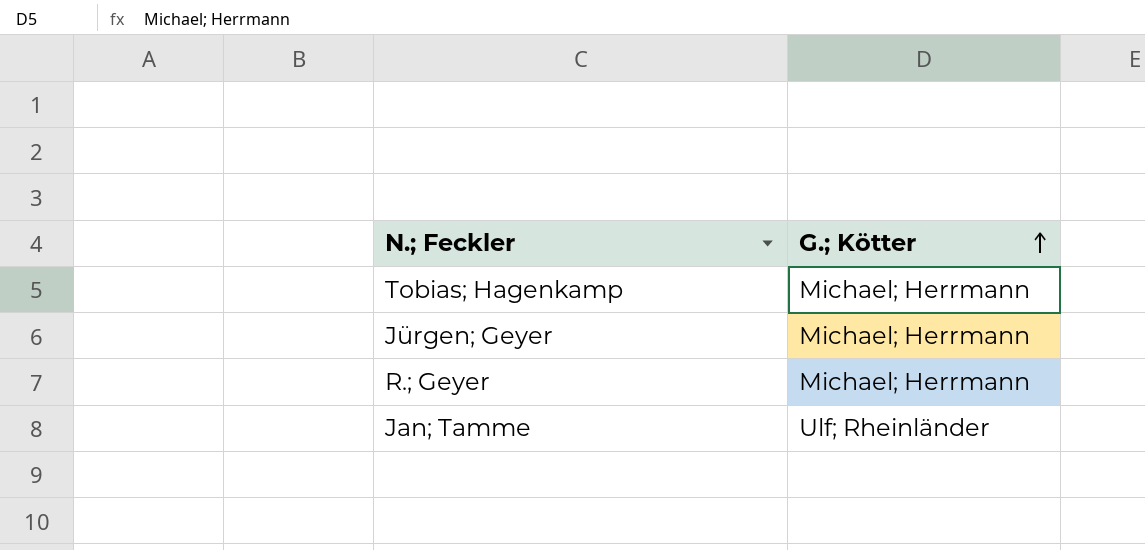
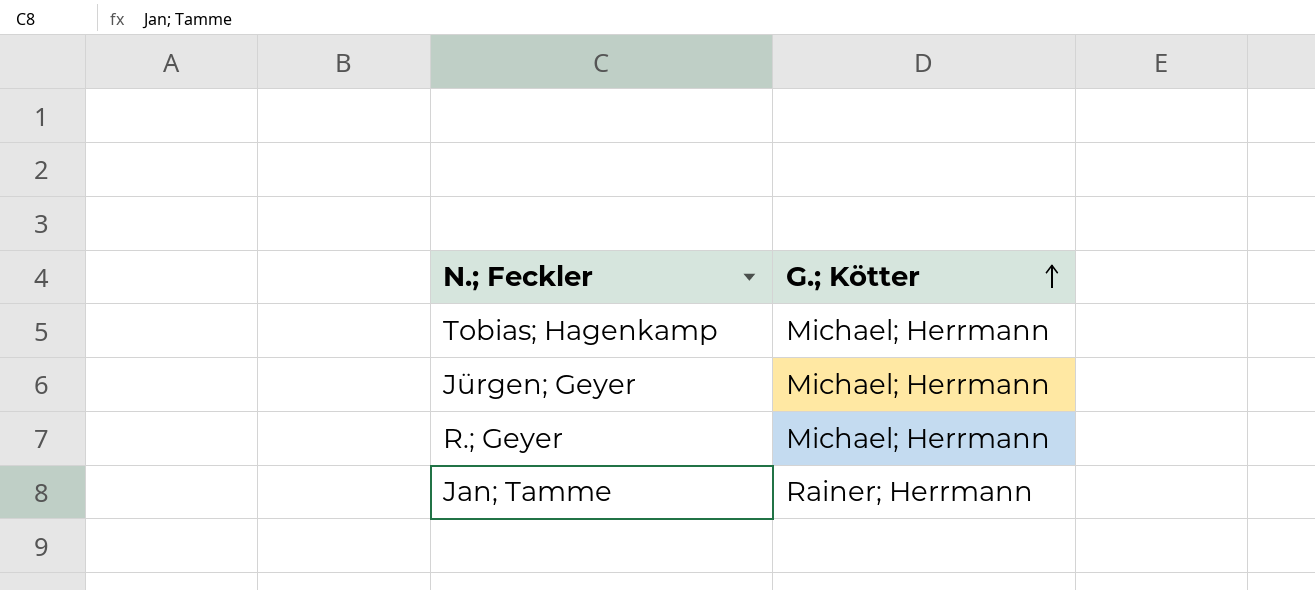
Jan; Tamme | G.; Kötter: Ulf; Rheinländer -> Rainer; Herrmann

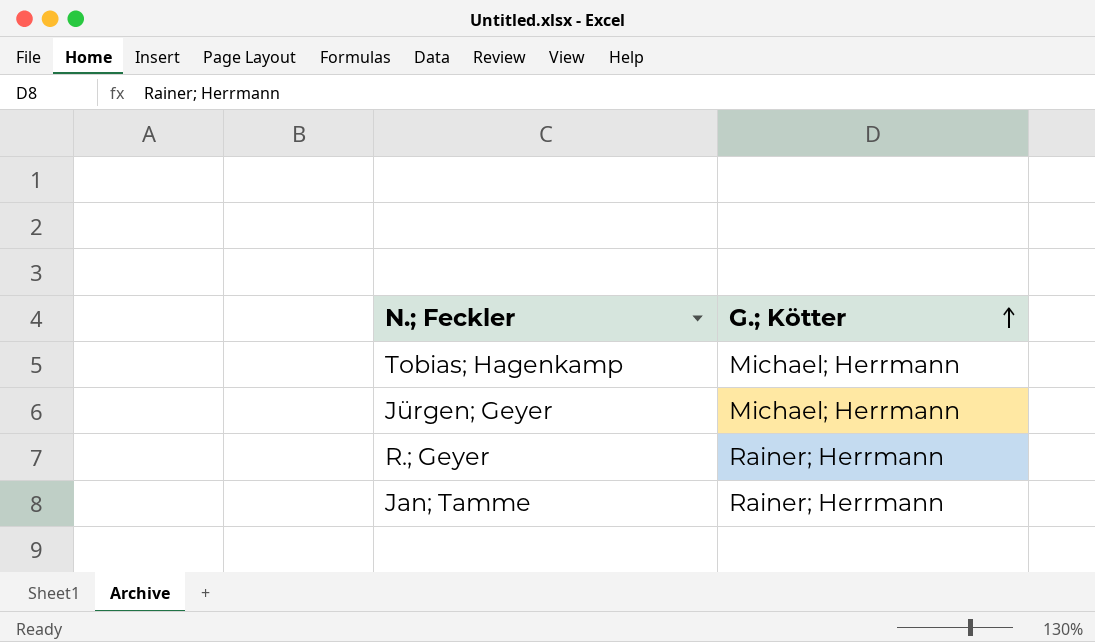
R.; Geyer | G.; Kötter: Michael; Herrmann -> Rainer; Herrmann

